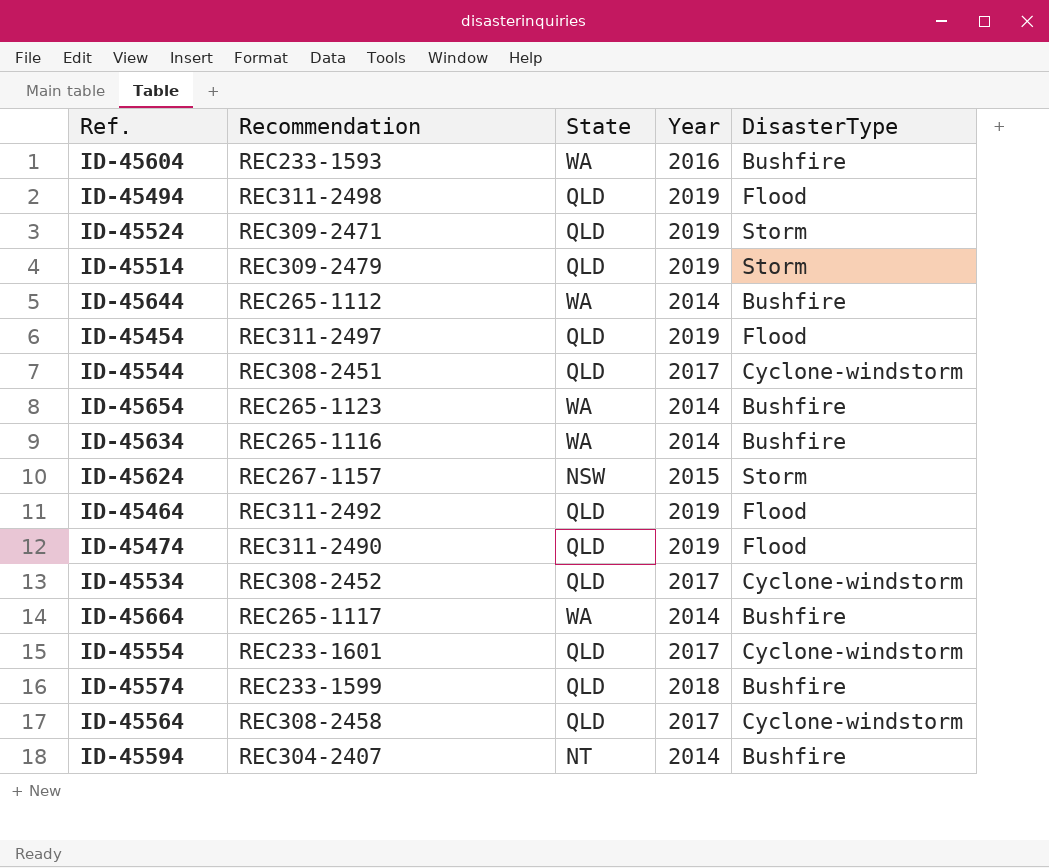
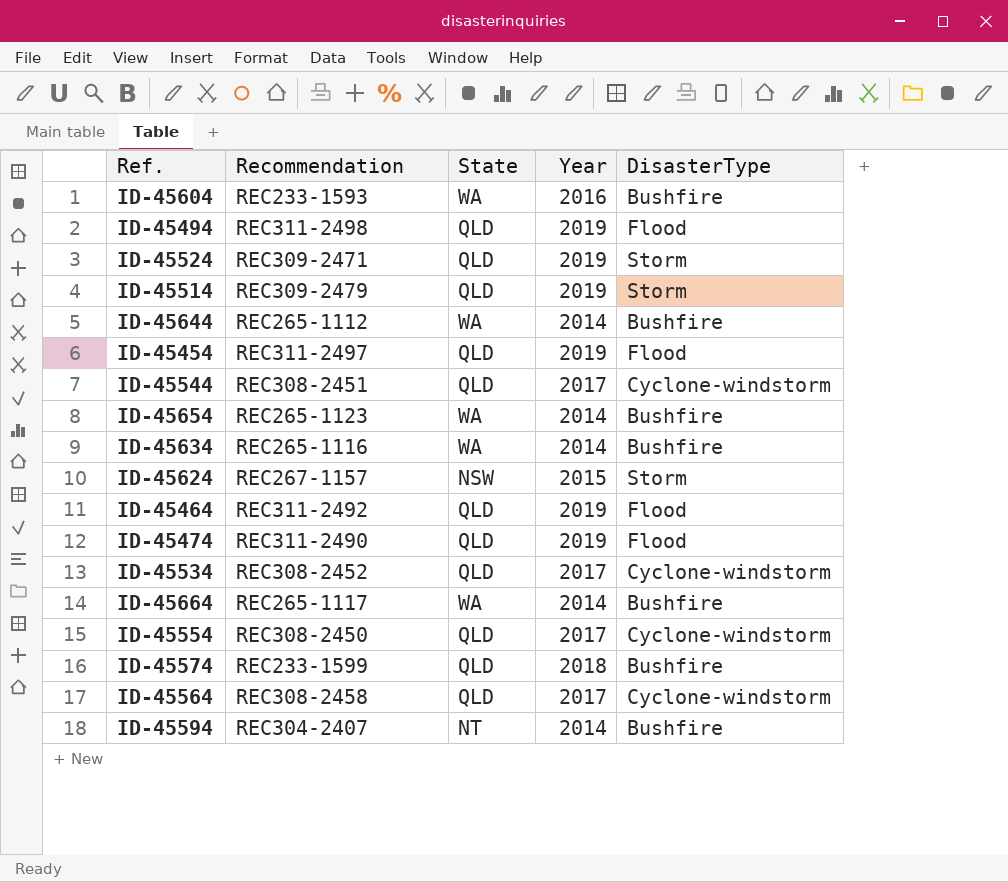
ID-45554 | Recommendation: REC233-1601 -> REC308-2450

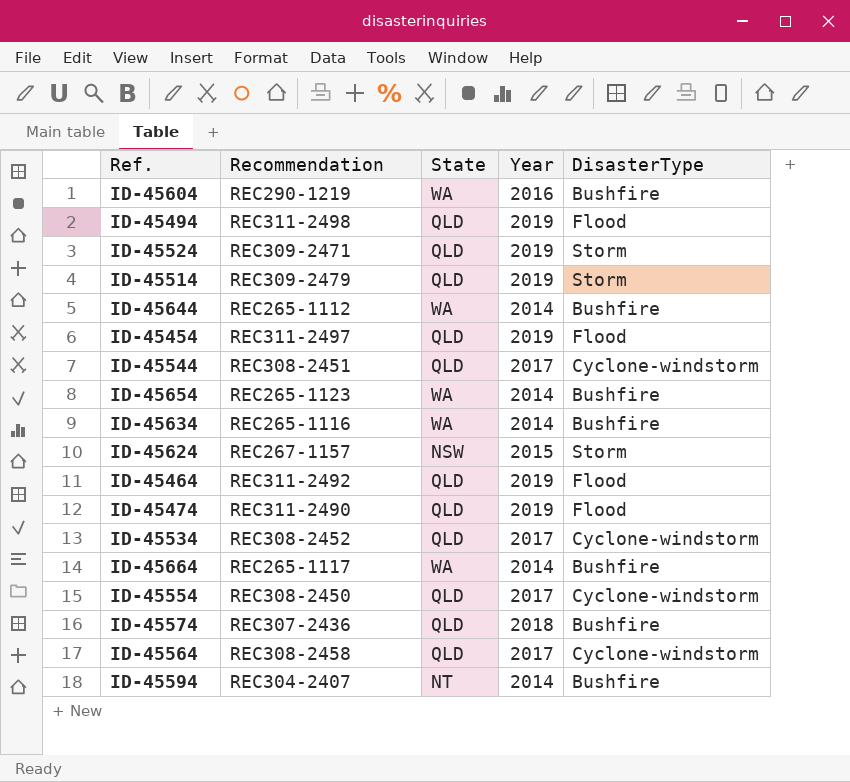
ID-45604 | Recommendation: REC233-1593 -> REC290-1219
ID-45574 | Recommendation: REC233-1599 -> REC307-2436

